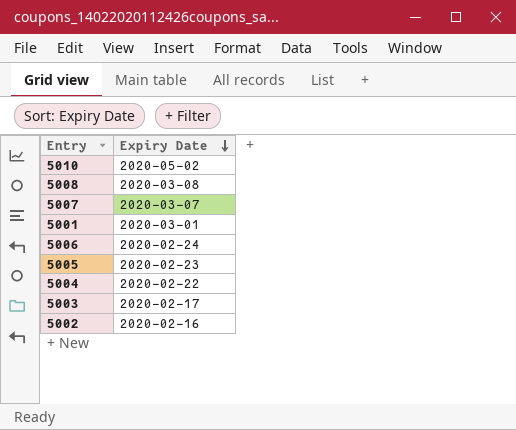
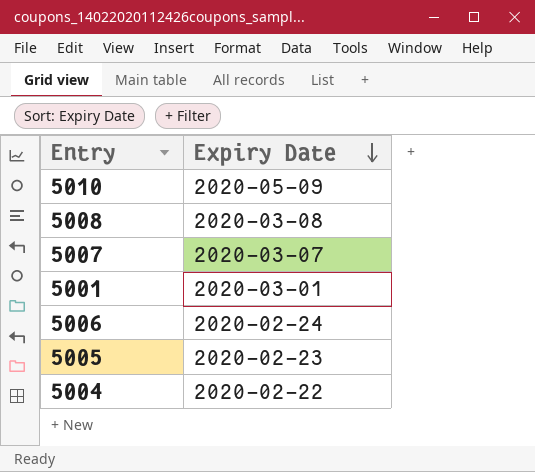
row 5003: 2020-02-17 -> none
row 5002: 2020-02-16 -> none
5010 | Expiry Date: 2020-05-02 -> 2020-05-09

